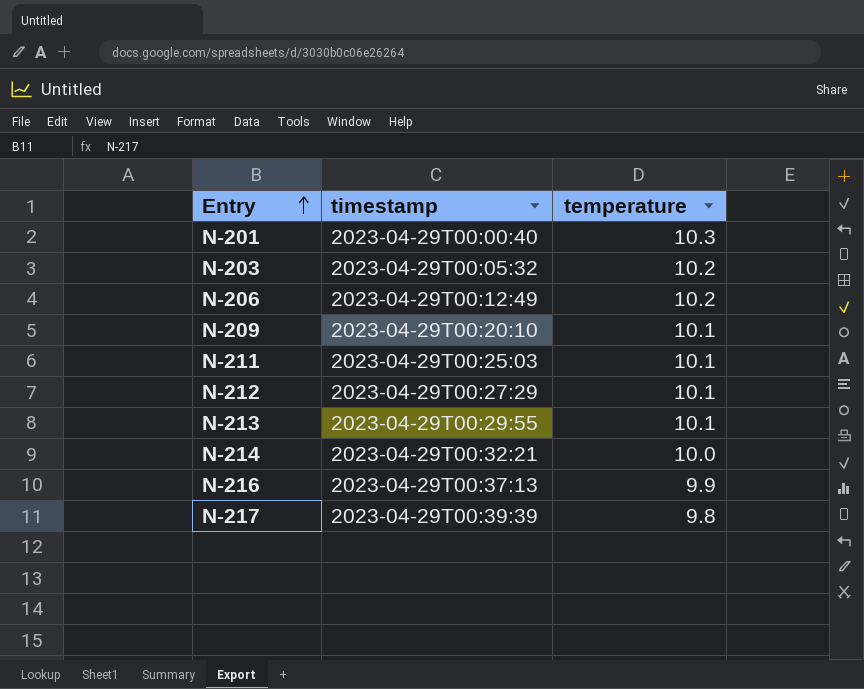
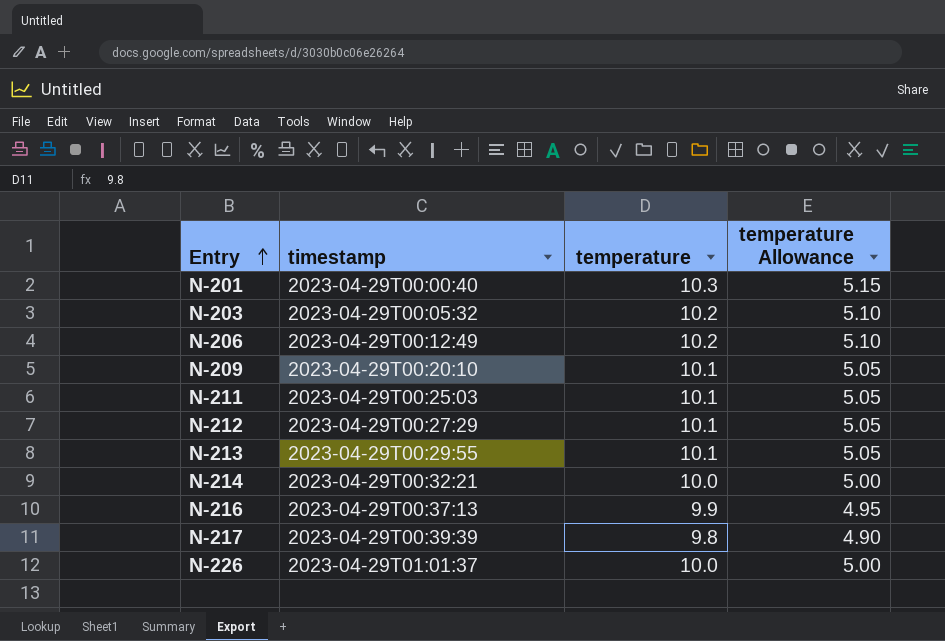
column temperature Allowance | formula: none -> [temperature] * 0.5
row N-226: none -> 2023-04-29T01:01:37 | 10.0 | 5.00

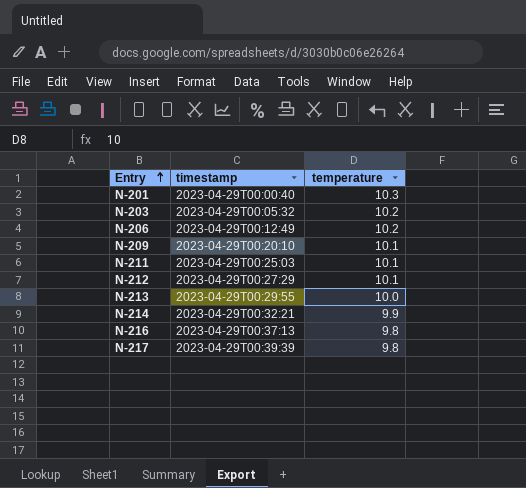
column temperature Allowance | formula: [temperature] * 0.5 -> none
row N-226: 2023-04-29T01:01:37 | 10.0 | 5.00 -> none
N-213 | temperature: 10.1 -> 10.0
N-214 | temperature: 10.0 -> 9.9
N-216 | temperature: 9.9 -> 9.8

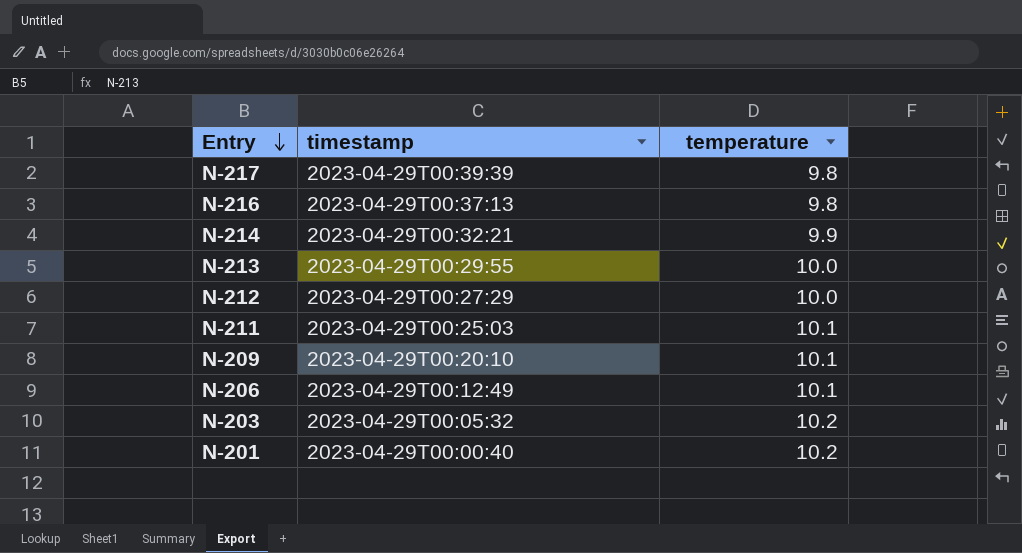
row order: Entry ascending -> Entry descending
N-212 | temperature: 10.1 -> 10.0
N-206 | temperature: 10.2 -> 10.1
N-201 | temperature: 10.3 -> 10.2

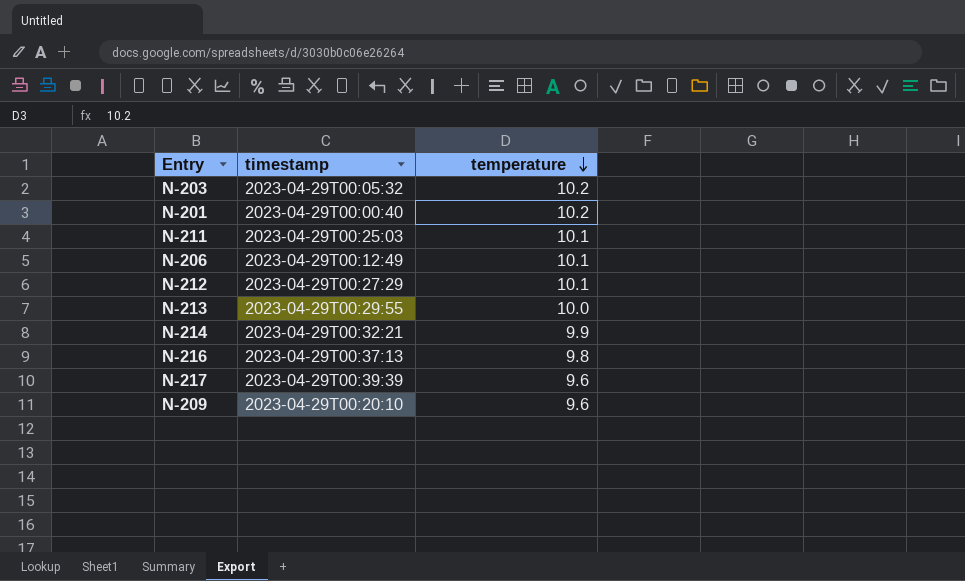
row order: Entry descending -> temperature descending
N-212 | temperature: 10.0 -> 10.1
N-217 | temperature: 9.8 -> 9.6
N-209 | temperature: 10.1 -> 9.6

